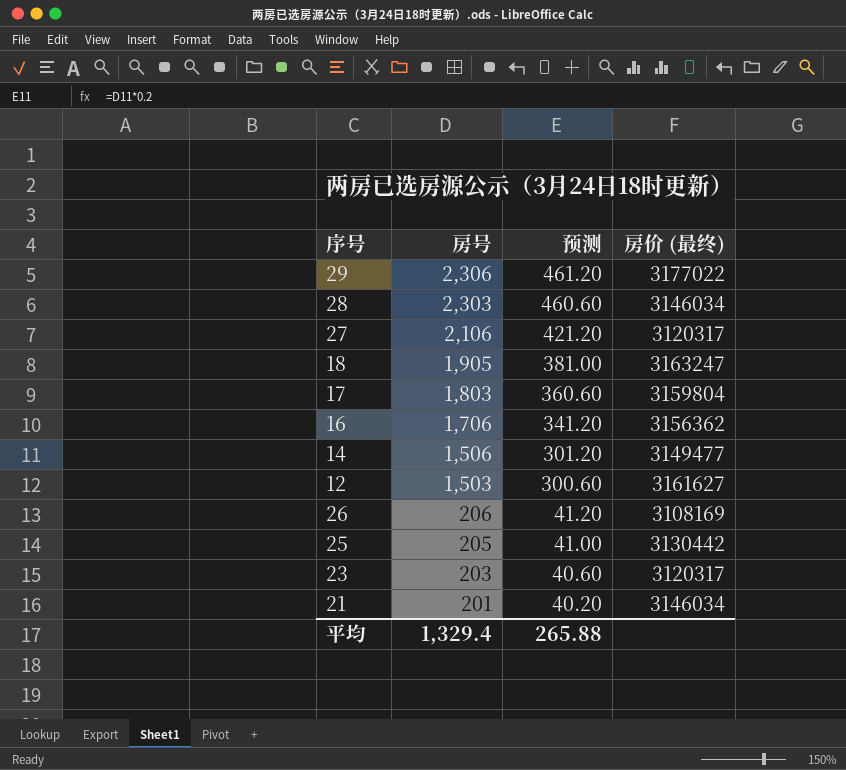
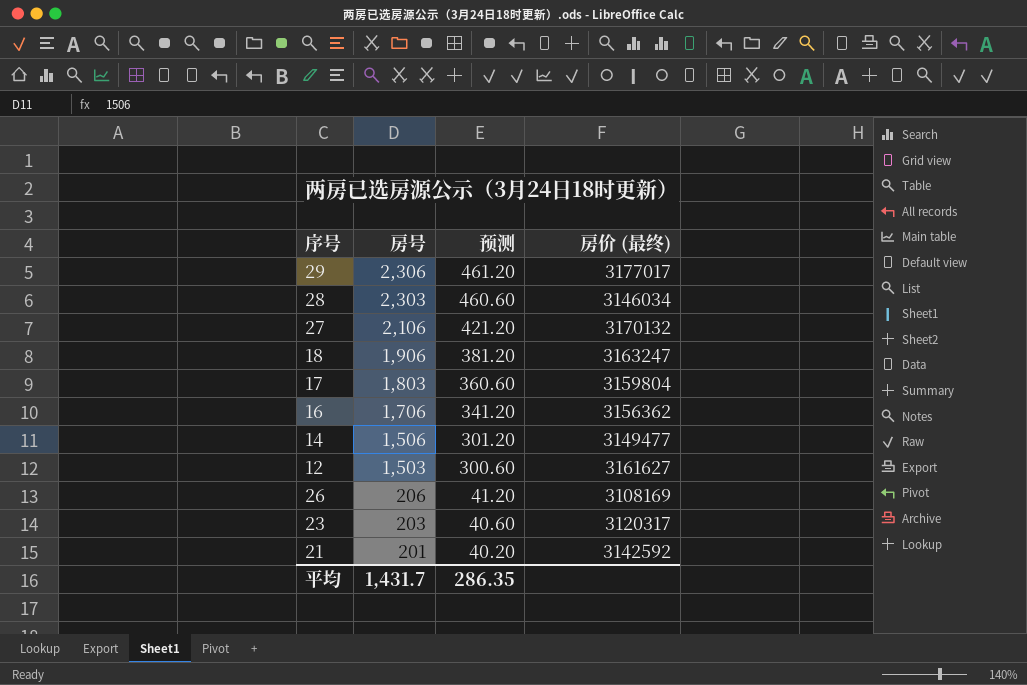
row 25: 205 | 41.00 | 3130442 -> none
29 | 房价 (最终): 3177022 -> 3177017
27 | 房价 (最终): 3120317 -> 3170132
18 | 房号: 1,905 -> 1,906
18 | 预测: 381.00 -> 381.20
21 | 房价 (最终): 3146034 -> 3142592
平均 | 房号: 1,329.4 -> 1,431.7
平均 | 预测: 265.88 -> 286.35

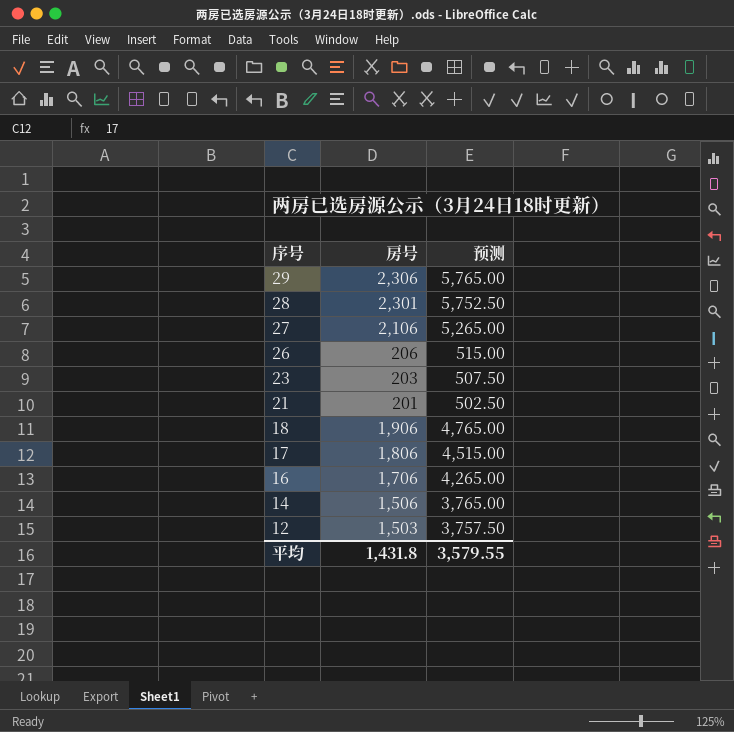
row order: 房号 descending -> 序号 descending
column 房价 (最终) | position: 4 -> none
column 预测 | formula: [房号] * 0.2 -> [房号] * 2.5
28 | 房号: 2,303 -> 2,301
17 | 房号: 1,803 -> 1,806
平均 | 房号: 1,431.7 -> 1,431.8
平均 | 预测: 286.35 -> 3,579.55

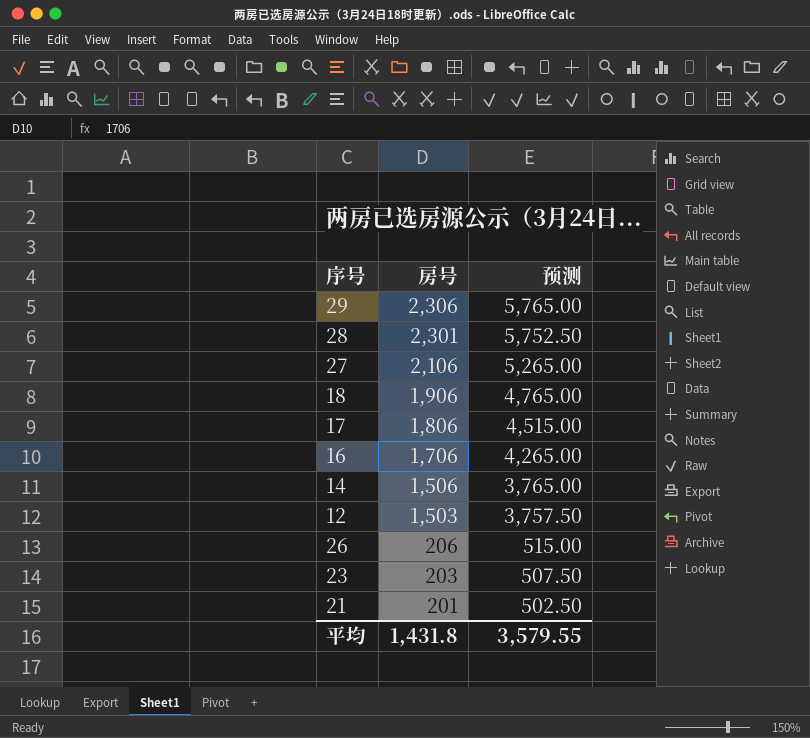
row order: 序号 descending -> 房号 descending

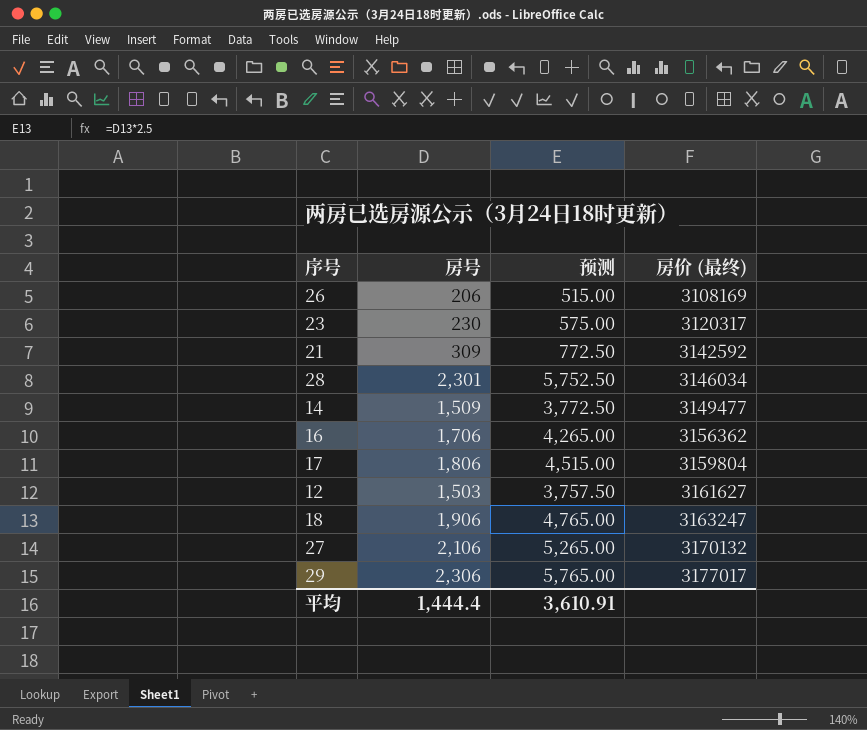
row order: 房号 descending -> 房价 (最终) ascending
column 房价 (最终) | position: none -> 4
23 | 房号: 203 -> 230
23 | 预测: 507.50 -> 575.00
21 | 房号: 201 -> 309
21 | 预测: 502.50 -> 772.50
14 | 房号: 1,506 -> 1,509
14 | 预测: 3,765.00 -> 3,772.50
平均 | 房号: 1,431.8 -> 1,444.4
平均 | 预测: 3,579.55 -> 3,610.91

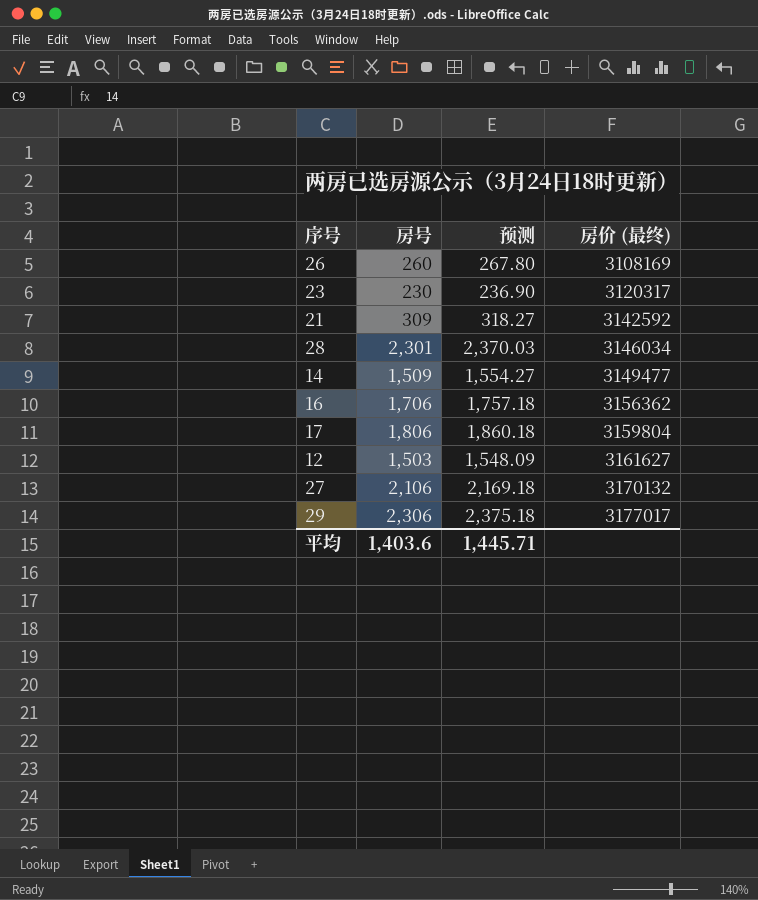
column 预测 | formula: [房号] * 2.5 -> [房号] * 1.03
row 18: 1,906 | 4,765.00 | 3163247 -> none
26 | 房号: 206 -> 260
平均 | 房号: 1,444.4 -> 1,403.6
平均 | 预测: 3,610.91 -> 1,445.71

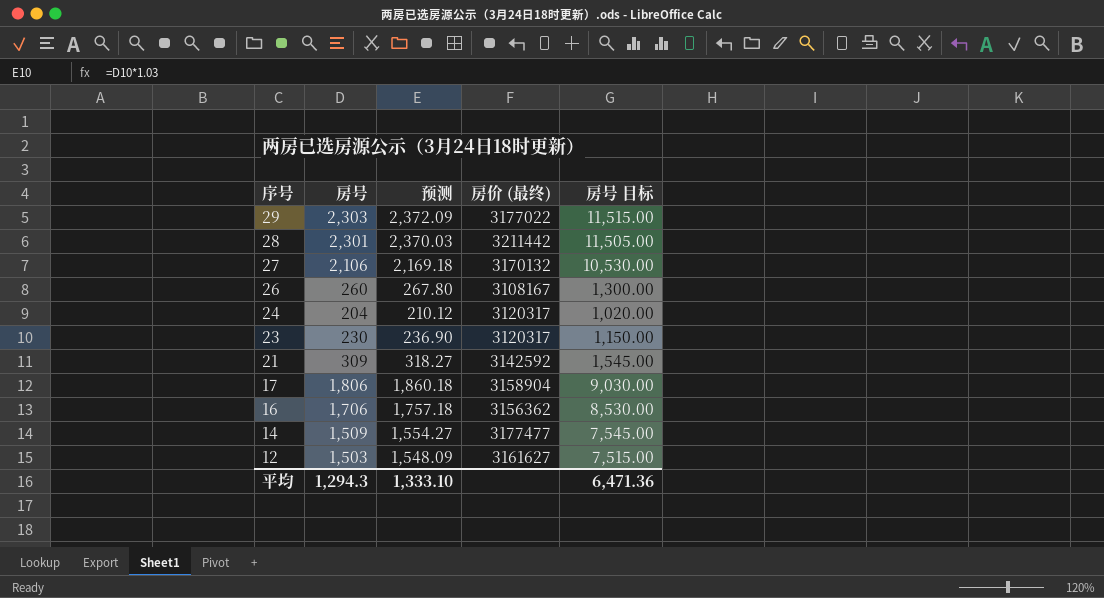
row order: 房价 (最终) ascending -> 序号 descending
column 房号 目标 | formula: none -> [房号] * 5
29 | 房号: 2,306 -> 2,303
29 | 预测: 2,375.18 -> 2,372.09
29 | 房价 (最终): 3177017 -> 3177022
28 | 房价 (最终): 3146034 -> 3211442
26 | 房价 (最终): 3108169 -> 3108167
row 24: none -> 204 | 210.12 | 3120317 | 1,020.00
17 | 房价 (最终): 3159804 -> 3158904
14 | 房价 (最终): 3149477 -> 3177477
平均 | 房号: 1,403.6 -> 1,294.3
平均 | 预测: 1,445.71 -> 1,333.10

